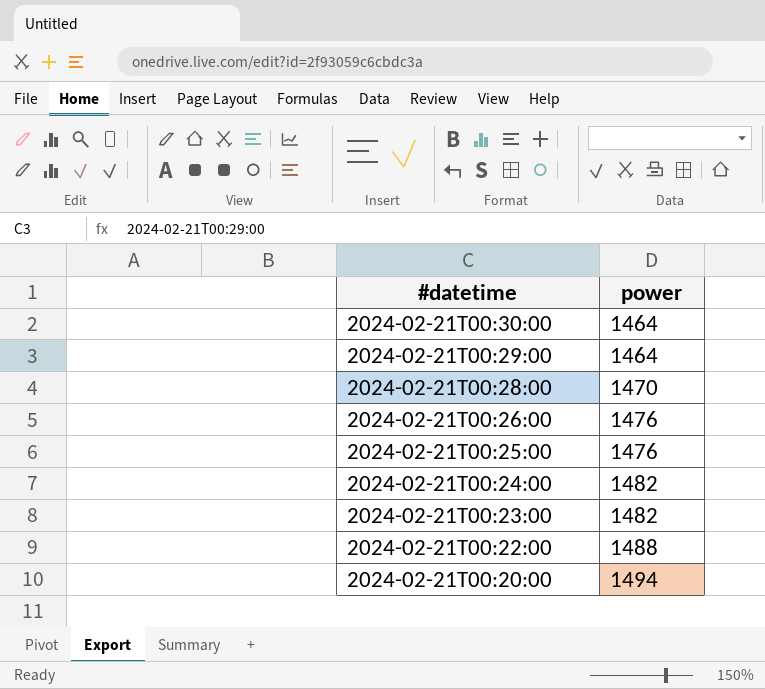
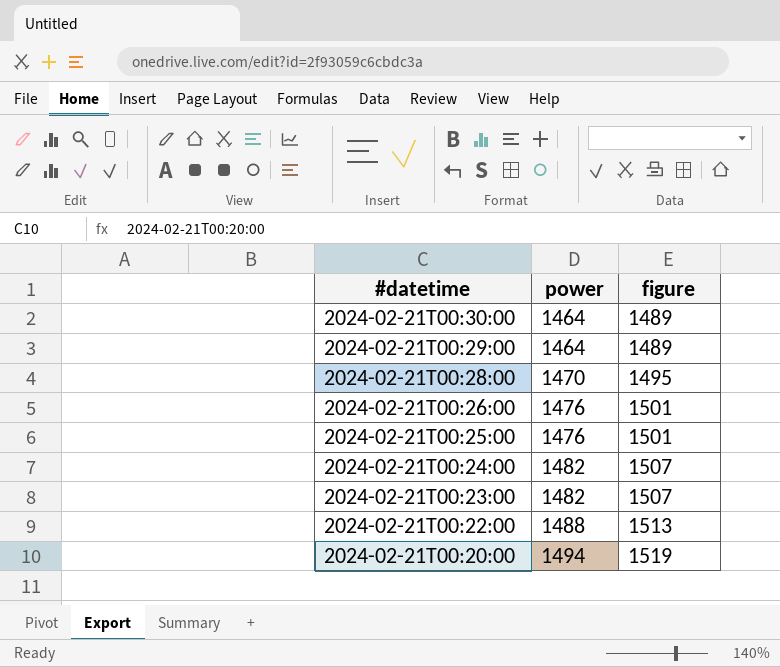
column figure | formula: none -> [power] + 25

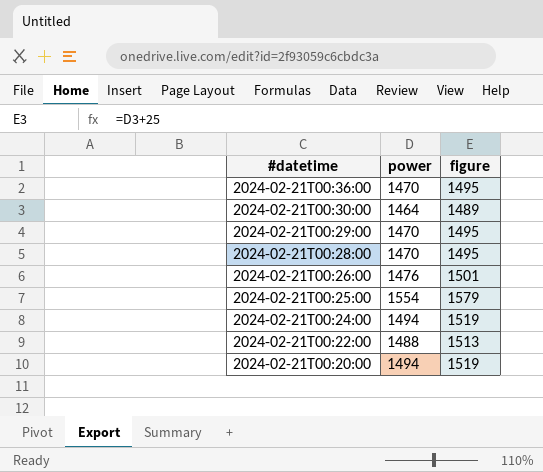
row 2024-02-21T00:23:00: 1482 | 1507 -> none
row 2024-02-21T00:36:00: none -> 1470 | 1495
2024-02-21T00:29:00 | power: 1464 -> 1470
2024-02-21T00:29:00 | figure: 1489 -> 1495
2024-02-21T00:25:00 | power: 1476 -> 1554
2024-02-21T00:25:00 | figure: 1501 -> 1579
2024-02-21T00:24:00 | power: 1482 -> 1494
2024-02-21T00:24:00 | figure: 1507 -> 1519

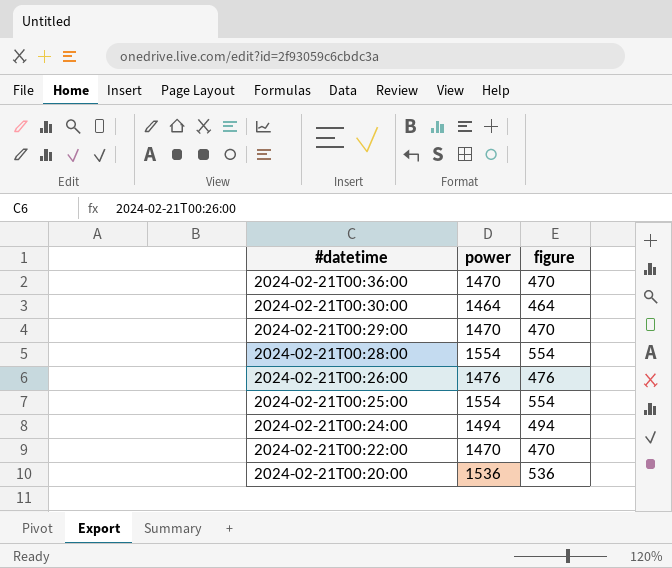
column figure | formula: [power] + 25 -> [power] - 1000
2024-02-21T00:28:00 | power: 1470 -> 1554
2024-02-21T00:22:00 | power: 1488 -> 1470
2024-02-21T00:20:00 | power: 1494 -> 1536

